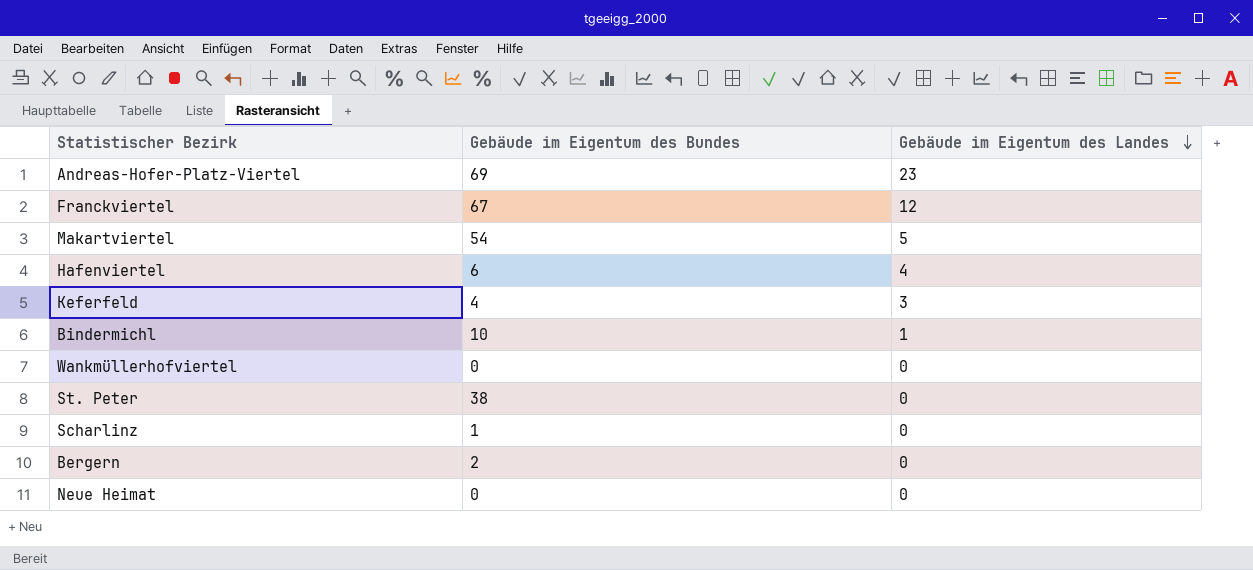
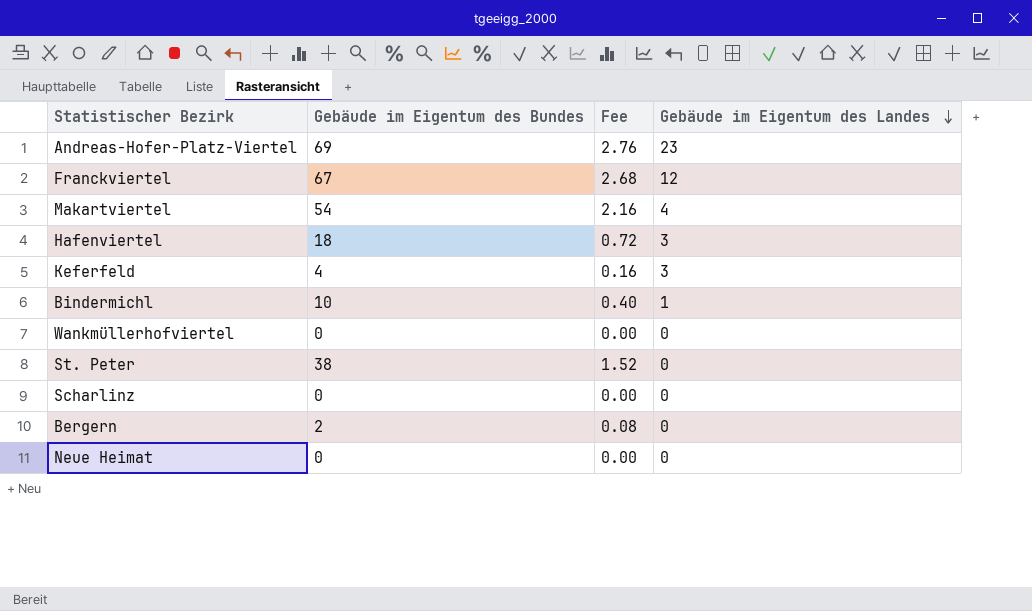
column Fee | formula: none -> [Gebäude im Eigentum des Bundes] * 0.04
Makartviertel | Gebäude im Eigentum des Landes: 5 -> 4
Hafenviertel | Gebäude im Eigentum des Bundes: 6 -> 18
Hafenviertel | Gebäude im Eigentum des Landes: 4 -> 3
Scharlinz | Gebäude im Eigentum des Bundes: 1 -> 0

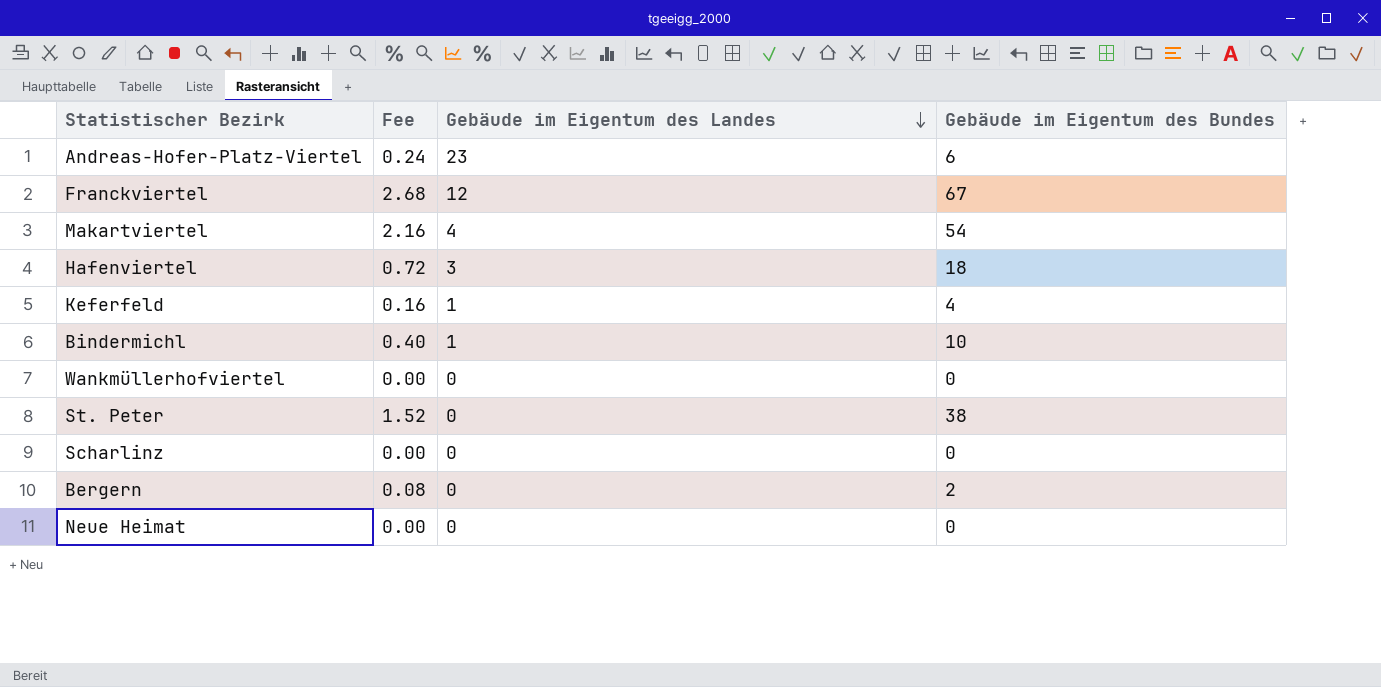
column Gebäude im Eigentum des Bundes | position: 2 -> 4
Andreas-Hofer-Platz-Viertel | Fee: 2.76 -> 0.24
Andreas-Hofer-Platz-Viertel | Gebäude im Eigentum des Bundes: 69 -> 6
Keferfeld | Gebäude im Eigentum des Landes: 3 -> 1

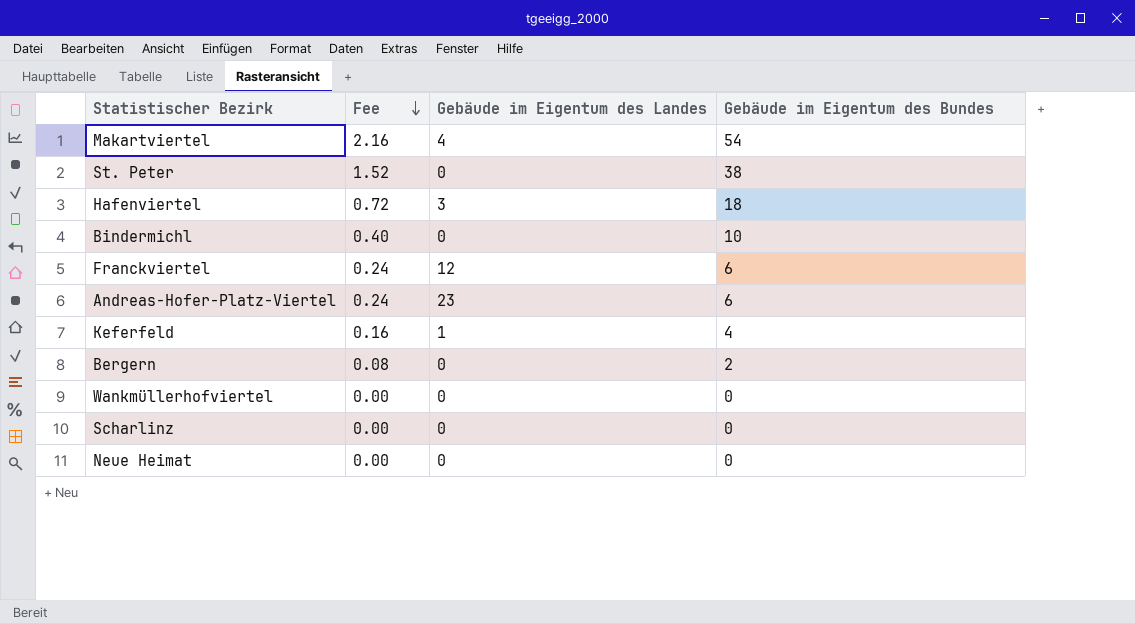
row order: Gebäude im Eigentum des Landes descending -> Fee descending
Bindermichl | Gebäude im Eigentum des Landes: 1 -> 0
Franckviertel | Fee: 2.68 -> 0.24
Franckviertel | Gebäude im Eigentum des Bundes: 67 -> 6

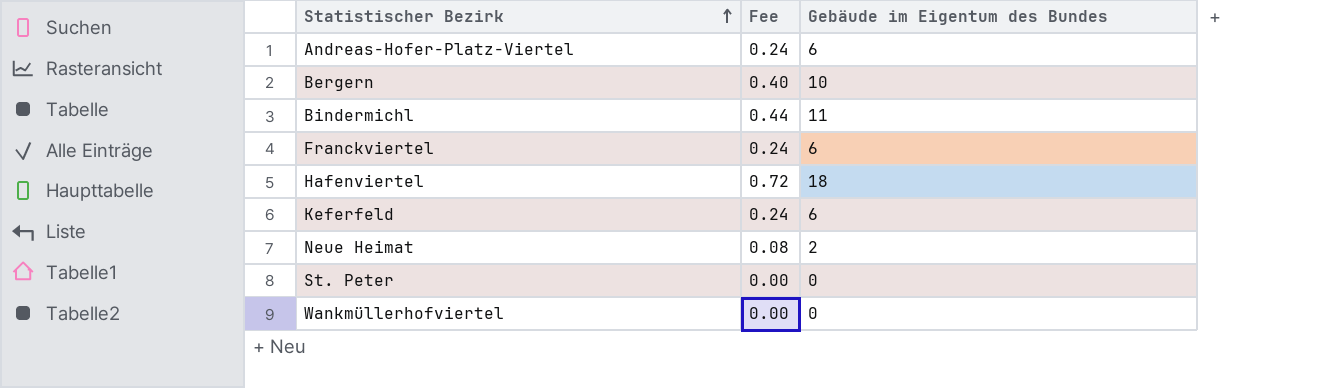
row order: Fee descending -> Statistischer Bezirk ascending
column Gebäude im Eigentum des Landes | position: 3 -> none
row Makartviertel: 2.16 | 4 | 54 -> none
row Scharlinz: 0.00 | 0 | 0 -> none
Bergern | Fee: 0.08 -> 0.40
Bergern | Gebäude im Eigentum des Bundes: 2 -> 10
Bindermichl | Fee: 0.40 -> 0.44
Bindermichl | Gebäude im Eigentum des Bundes: 10 -> 11
Keferfeld | Fee: 0.16 -> 0.24
Keferfeld | Gebäude im Eigentum des Bundes: 4 -> 6
Neue Heimat | Fee: 0.00 -> 0.08
Neue Heimat | Gebäude im Eigentum des Bundes: 0 -> 2
St. Peter | Fee: 1.52 -> 0.00
St. Peter | Gebäude im Eigentum des Bundes: 38 -> 0

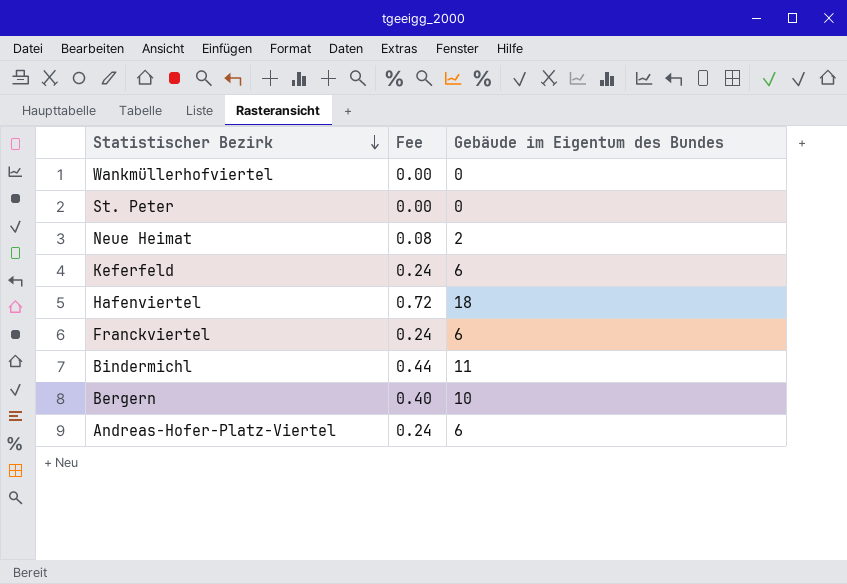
row order: Statistischer Bezirk ascending -> Statistischer Bezirk descending

